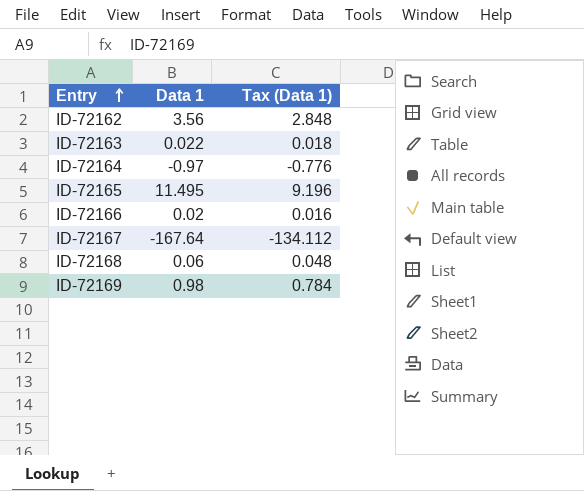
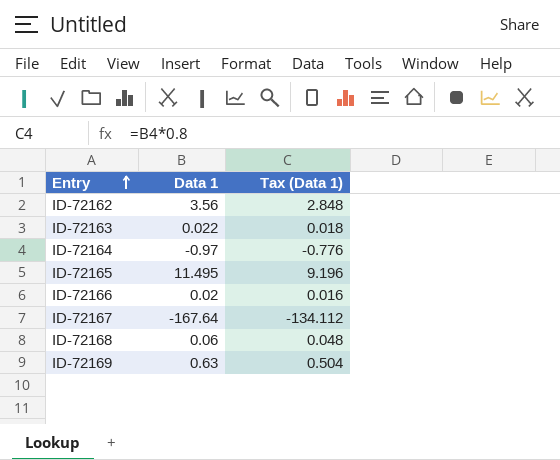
ID-72169 | Data 1: 0.98 -> 0.63
ID-72169 | Tax (Data 1): 0.784 -> 0.504

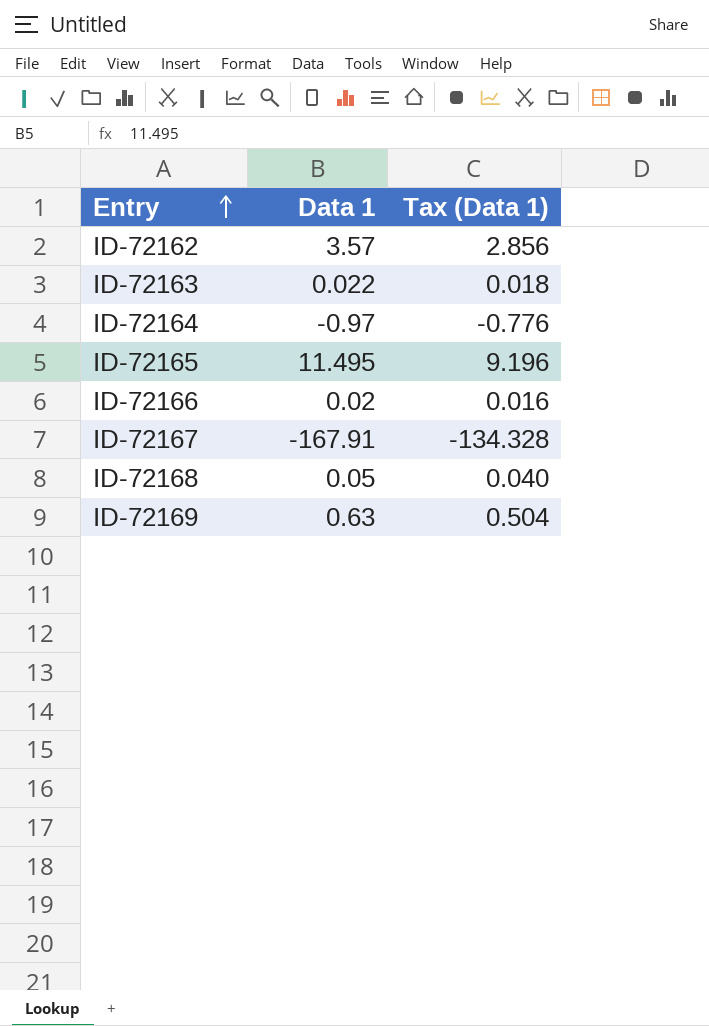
ID-72162 | Data 1: 3.56 -> 3.57
ID-72162 | Tax (Data 1): 2.848 -> 2.856
ID-72167 | Data 1: -167.64 -> -167.91
ID-72167 | Tax (Data 1): -134.112 -> -134.328
ID-72168 | Data 1: 0.06 -> 0.05
ID-72168 | Tax (Data 1): 0.048 -> 0.040

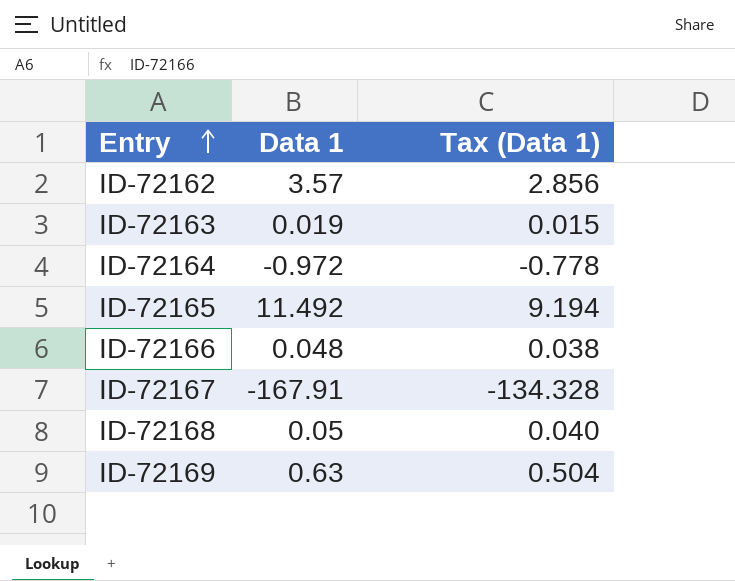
ID-72163 | Data 1: 0.022 -> 0.019
ID-72163 | Tax (Data 1): 0.018 -> 0.015
ID-72164 | Data 1: -0.97 -> -0.972
ID-72164 | Tax (Data 1): -0.776 -> -0.778
ID-72165 | Data 1: 11.495 -> 11.492
ID-72165 | Tax (Data 1): 9.196 -> 9.194
ID-72166 | Data 1: 0.02 -> 0.048
ID-72166 | Tax (Data 1): 0.016 -> 0.038

